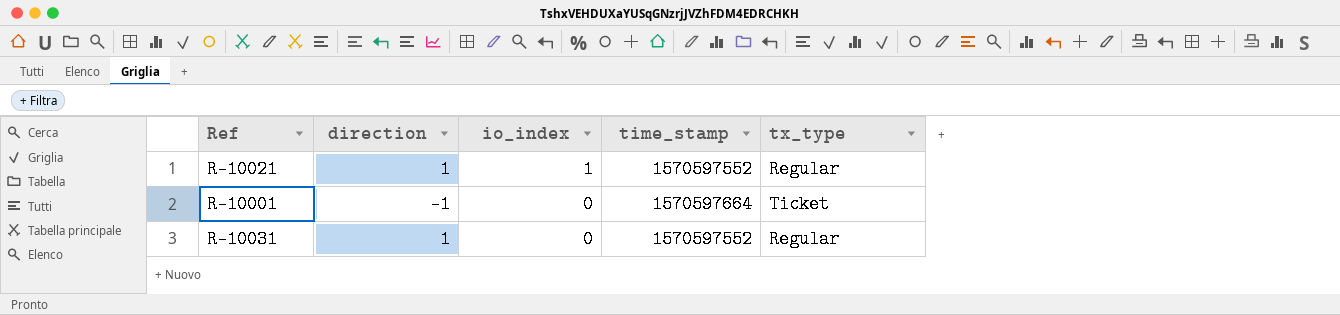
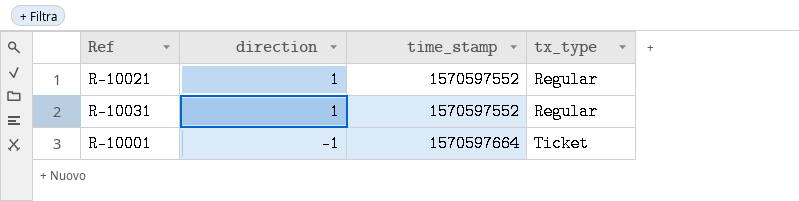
row order: io_index descending -> direction descending
column io_index | position: 3 -> none

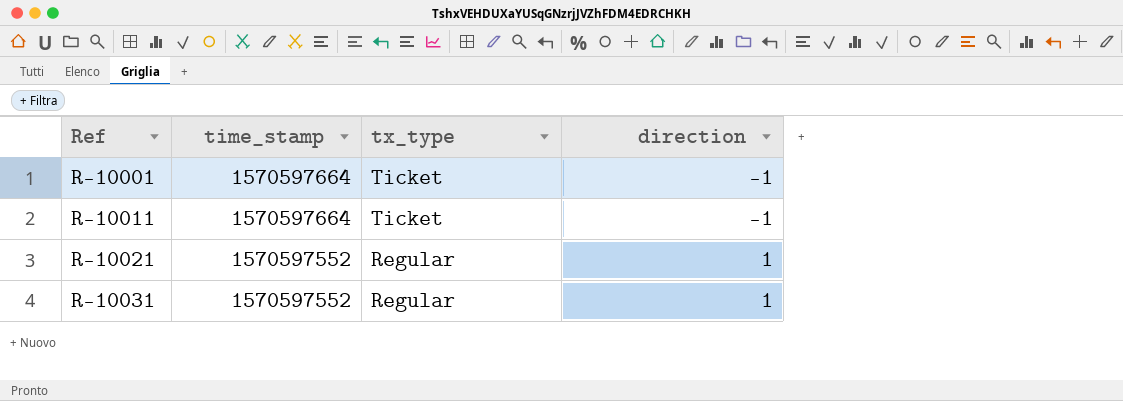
row order: direction descending -> Ref ascending
column direction | position: 2 -> 4
row R-10011: none -> 1570597664 | Ticket | -1

